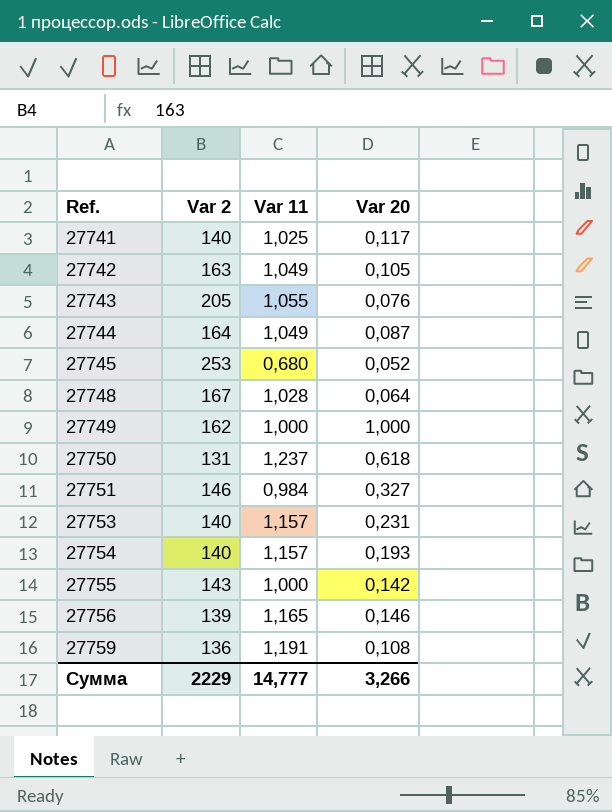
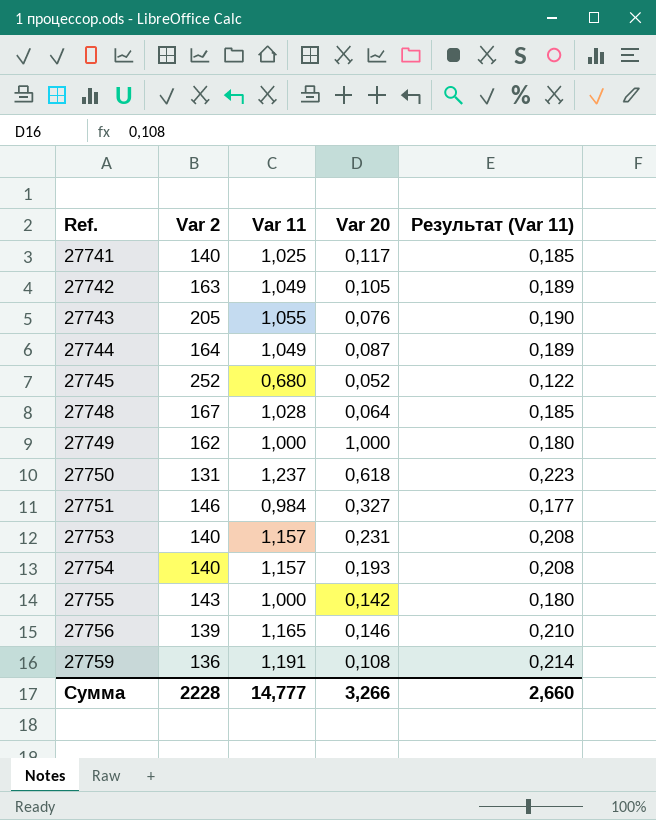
column Результат (Var 11) | formula: none -> [Var 11] * 0,18
27745 | Var 2: 253 -> 252
Сумма | Var 2: 2229 -> 2228

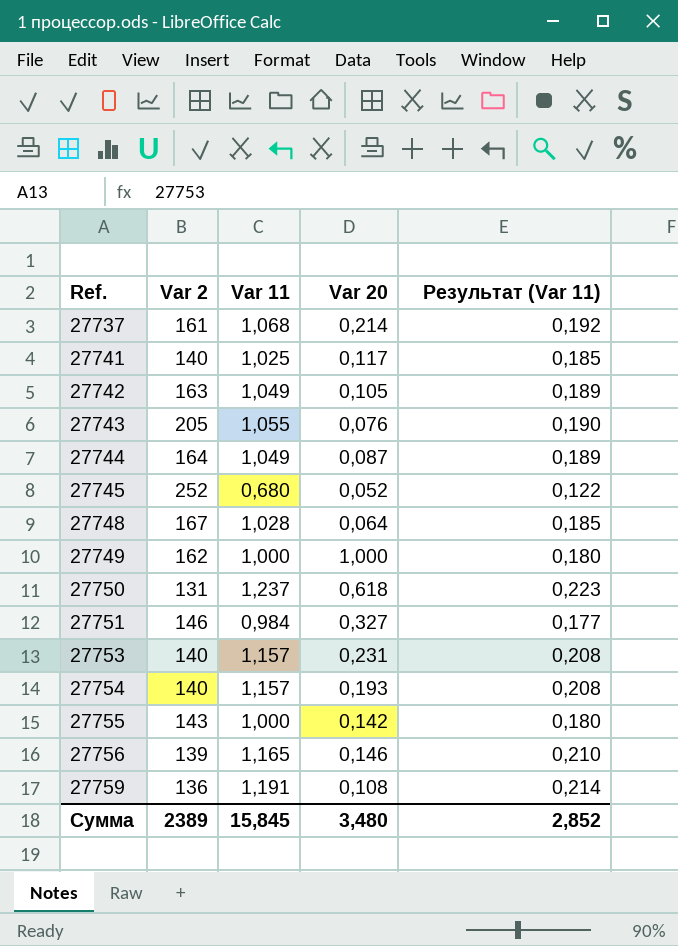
row 27737: none -> 161 | 1,068 | 0,214 | 0,192
Сумма | Var 2: 2228 -> 2389
Сумма | Var 11: 14,777 -> 15,845
Сумма | Var 20: 3,266 -> 3,480
Сумма | Результат (Var 11): 2,660 -> 2,852

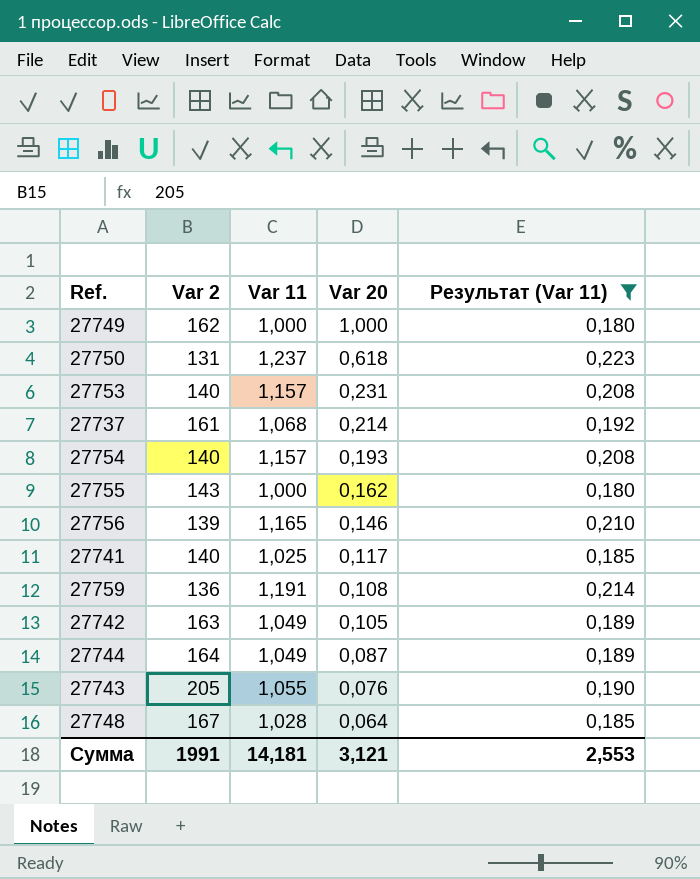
filter: none -> Результат (Var 11) >= 0,180
row order: Ref. ascending -> Var 20 descending
27755 | Var 20: 0,142 -> 0,162
Сумма | Var 2: 2389 -> 1991
Сумма | Var 11: 15,845 -> 14,181
Сумма | Var 20: 3,480 -> 3,121
Сумма | Результат (Var 11): 2,852 -> 2,553

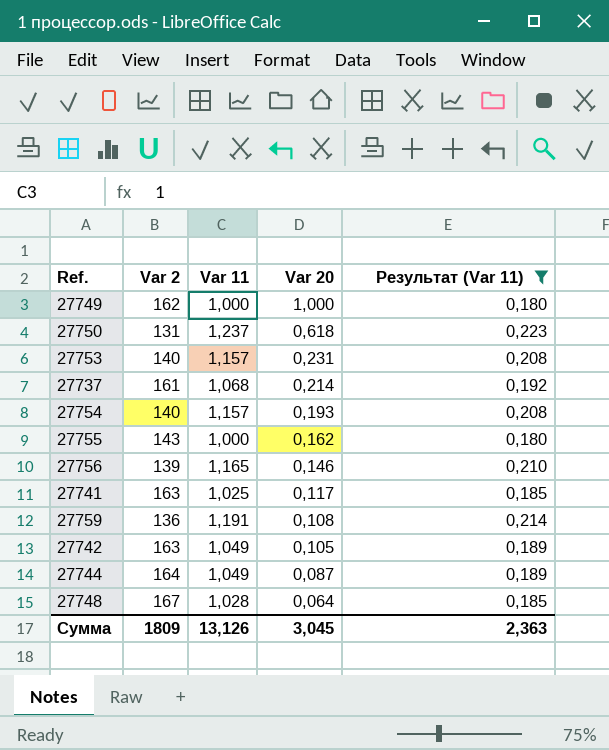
row 27743: 205 | 1,055 | 0,076 | 0,190 -> none
27741 | Var 2: 140 -> 163
Сумма | Var 2: 1991 -> 1809
Сумма | Var 11: 14,181 -> 13,126
Сумма | Var 20: 3,121 -> 3,045
Сумма | Результат (Var 11): 2,553 -> 2,363

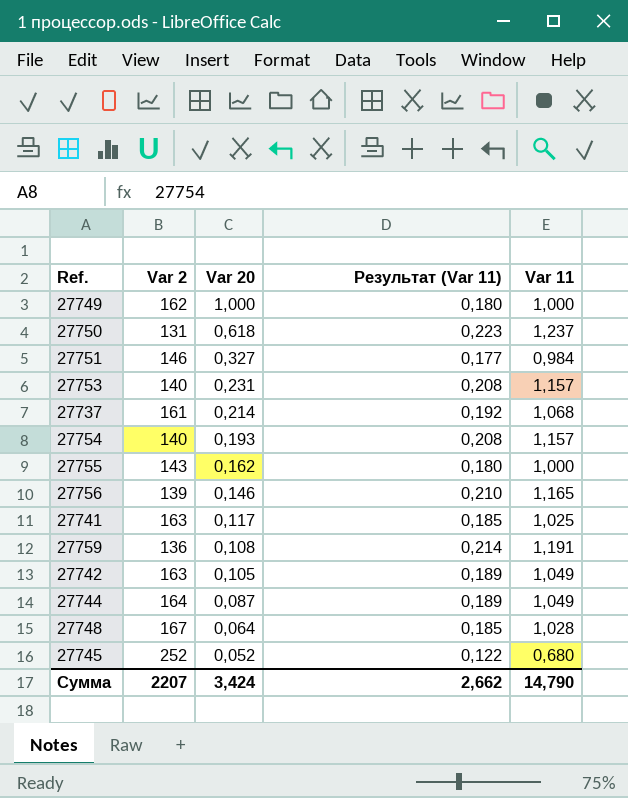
filter: Результат (Var 11) >= 0,180 -> none
column Var 11 | position: 3 -> 5
Сумма | Var 2: 1809 -> 2207
Сумма | Var 20: 3,045 -> 3,424
Сумма | Результат (Var 11): 2,363 -> 2,662
Сумма | Var 11: 13,126 -> 14,790

